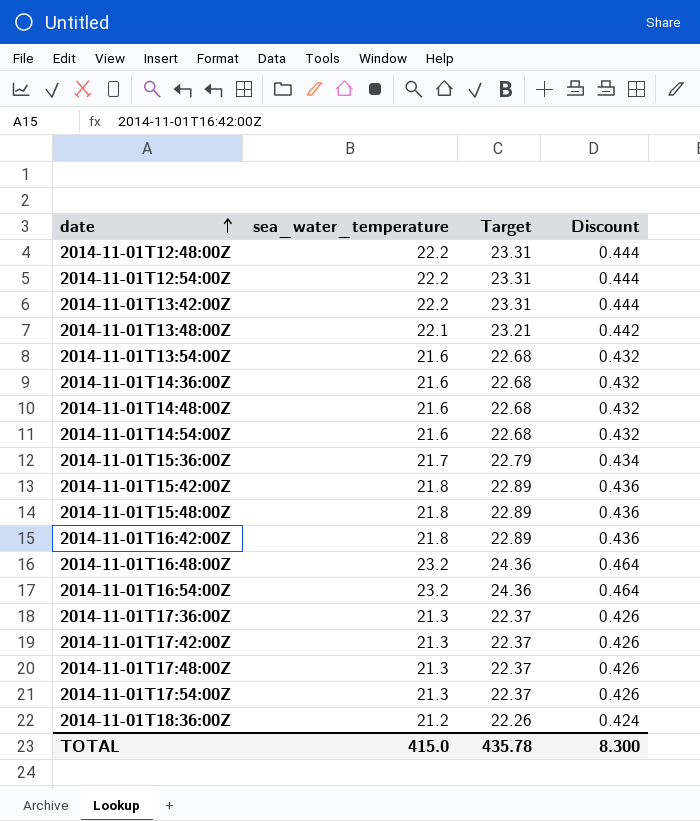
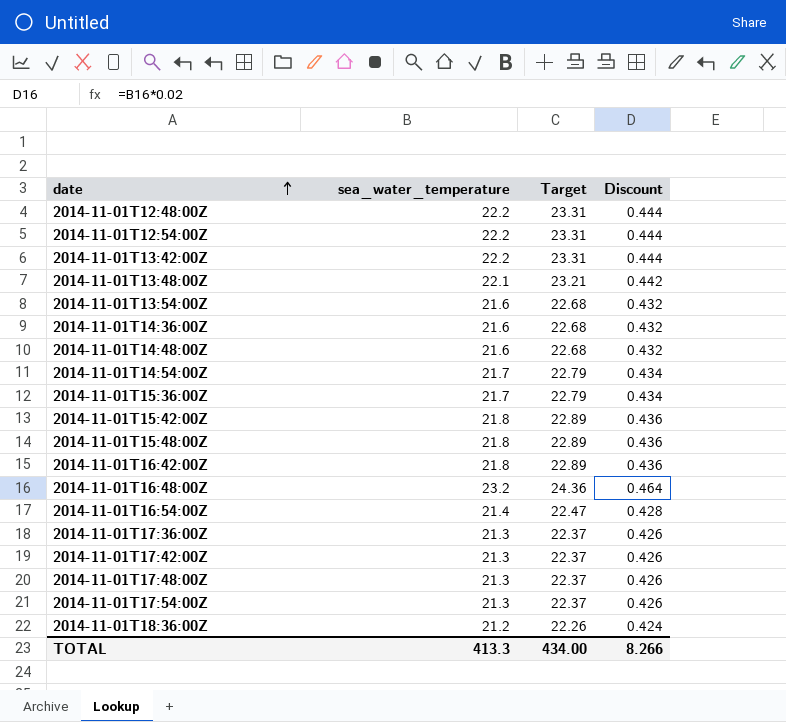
2014-11-01T14:54:00Z | sea_water_temperature: 21.6 -> 21.7
2014-11-01T14:54:00Z | Target: 22.68 -> 22.79
2014-11-01T14:54:00Z | Discount: 0.432 -> 0.434
2014-11-01T16:54:00Z | sea_water_temperature: 23.2 -> 21.4
2014-11-01T16:54:00Z | Target: 24.36 -> 22.47
2014-11-01T16:54:00Z | Discount: 0.464 -> 0.428
TOTAL | sea_water_temperature: 415.0 -> 413.3
TOTAL | Target: 435.78 -> 434.00
TOTAL | Discount: 8.300 -> 8.266

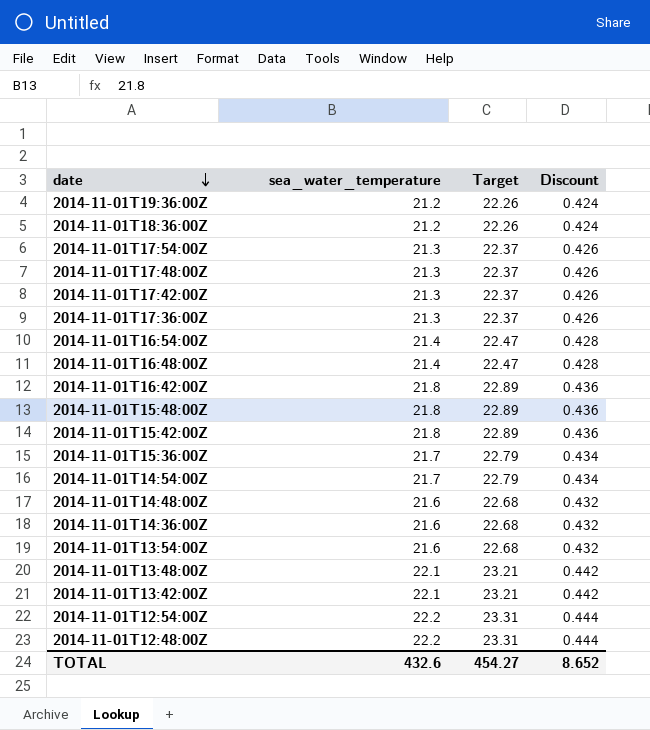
row order: date ascending -> date descending
row 2014-11-01T19:36:00Z: none -> 21.2 | 22.26 | 0.424
2014-11-01T16:48:00Z | sea_water_temperature: 23.2 -> 21.4
2014-11-01T16:48:00Z | Target: 24.36 -> 22.47
2014-11-01T16:48:00Z | Discount: 0.464 -> 0.428
2014-11-01T13:42:00Z | sea_water_temperature: 22.2 -> 22.1
2014-11-01T13:42:00Z | Target: 23.31 -> 23.21
2014-11-01T13:42:00Z | Discount: 0.444 -> 0.442
TOTAL | sea_water_temperature: 413.3 -> 432.6
TOTAL | Target: 434.00 -> 454.27
TOTAL | Discount: 8.266 -> 8.652

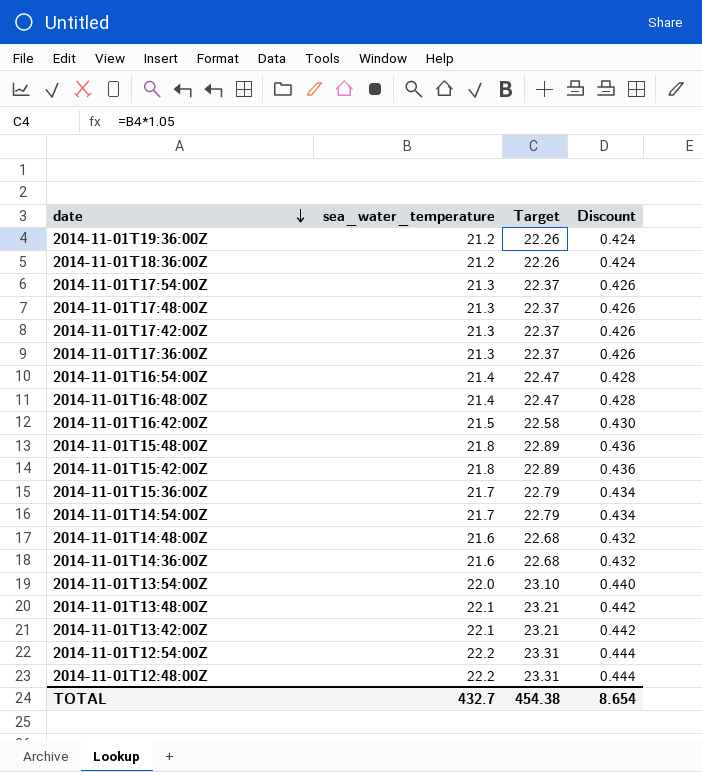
2014-11-01T16:42:00Z | sea_water_temperature: 21.8 -> 21.5
2014-11-01T16:42:00Z | Target: 22.89 -> 22.58
2014-11-01T16:42:00Z | Discount: 0.436 -> 0.430
2014-11-01T13:54:00Z | sea_water_temperature: 21.6 -> 22.0
2014-11-01T13:54:00Z | Target: 22.68 -> 23.10
2014-11-01T13:54:00Z | Discount: 0.432 -> 0.440
TOTAL | sea_water_temperature: 432.6 -> 432.7
TOTAL | Target: 454.27 -> 454.38
TOTAL | Discount: 8.652 -> 8.654

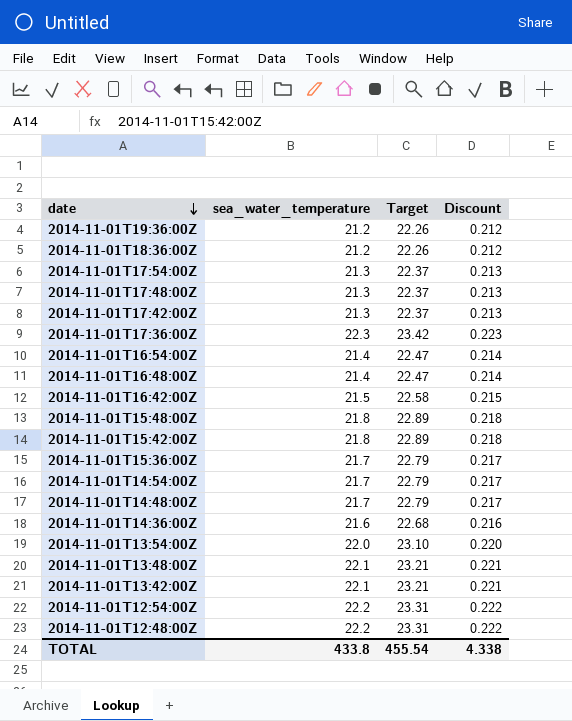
column Discount | formula: [sea_water_temperature] * 0.02 -> [sea_water_temperature] * 0.01
2014-11-01T17:36:00Z | sea_water_temperature: 21.3 -> 22.3
2014-11-01T17:36:00Z | Target: 22.37 -> 23.42
2014-11-01T14:48:00Z | sea_water_temperature: 21.6 -> 21.7
2014-11-01T14:48:00Z | Target: 22.68 -> 22.79
TOTAL | sea_water_temperature: 432.7 -> 433.8
TOTAL | Target: 454.38 -> 455.54
TOTAL | Discount: 8.654 -> 4.338

